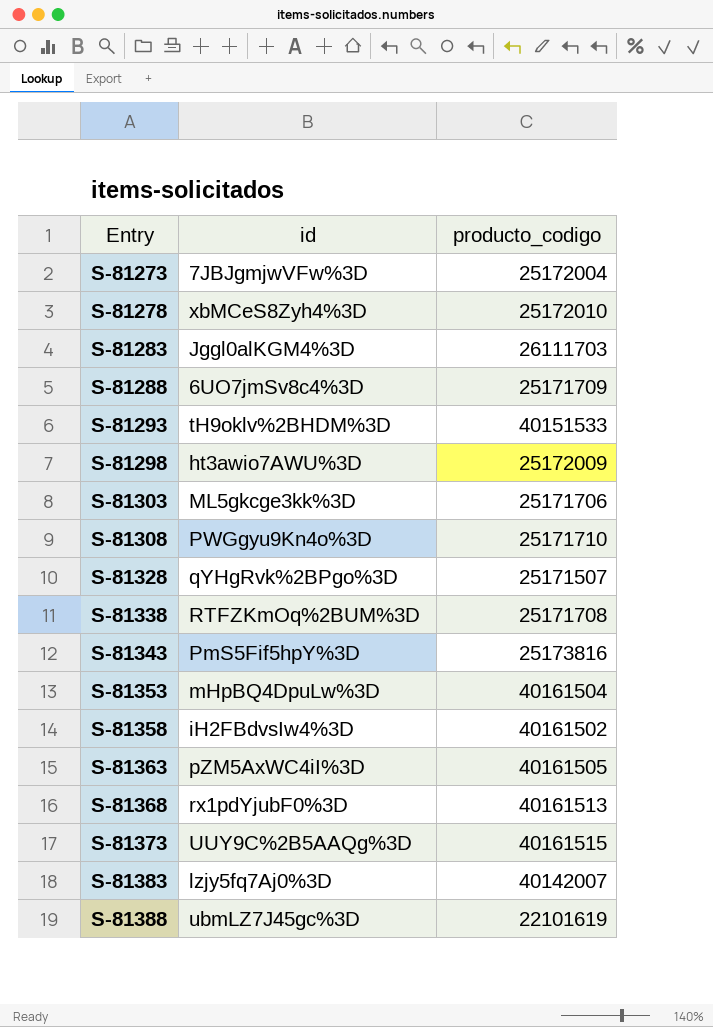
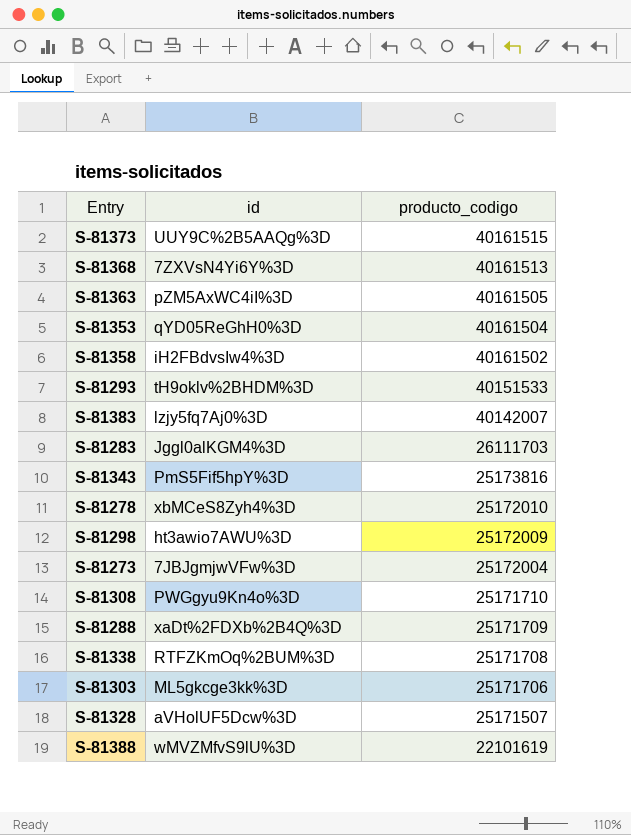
row order: Entry ascending -> producto_codigo descending
S-81368 | id: rx1pdYjubF0%3D -> 7ZXVsN4Yi6Y%3D
S-81353 | id: mHpBQ4DpuLw%3D -> qYD05ReGhH0%3D
S-81288 | id: 6UO7jmSv8c4%3D -> xaDt%2FDXb%2B4Q%3D
S-81328 | id: qYHgRvk%2BPgo%3D -> aVHolUF5Dcw%3D
S-81388 | id: ubmLZ7J45gc%3D -> wMVZMfvS9lU%3D

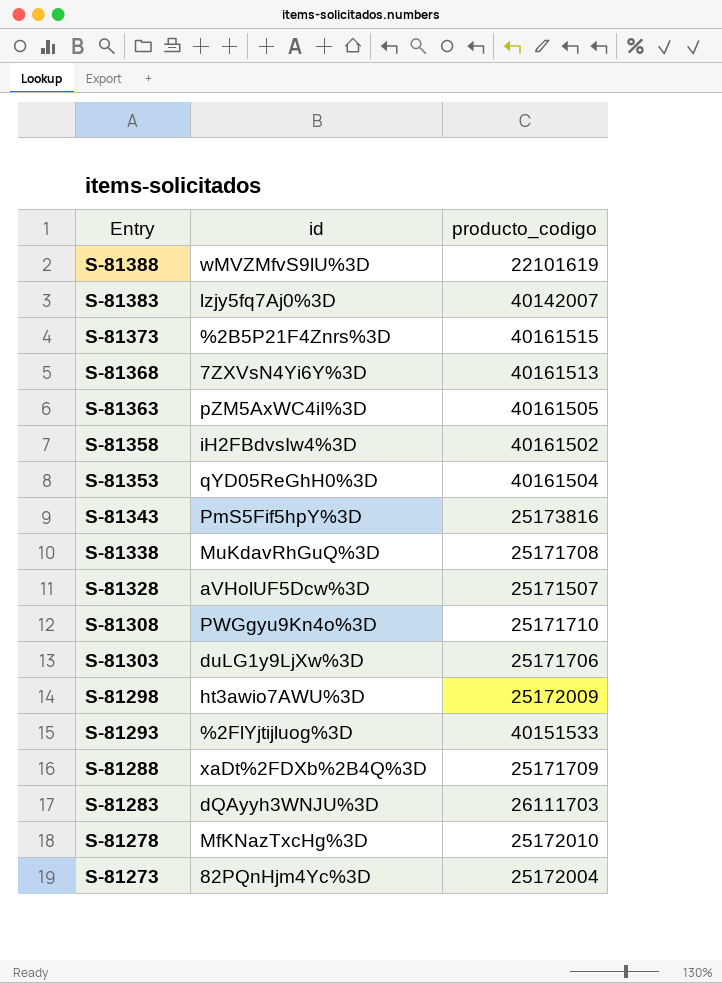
row order: producto_codigo descending -> Entry descending
S-81373 | id: UUY9C%2B5AAQg%3D -> %2B5P21F4Znrs%3D
S-81338 | id: RTFZKmOq%2BUM%3D -> MuKdavRhGuQ%3D
S-81303 | id: ML5gkcge3kk%3D -> duLG1y9LjXw%3D
S-81293 | id: tH9oklv%2BHDM%3D -> %2FlYjtijluog%3D
S-81283 | id: Jggl0alKGM4%3D -> dQAyyh3WNJU%3D
S-81278 | id: xbMCeS8Zyh4%3D -> MfKNazTxcHg%3D
S-81273 | id: 7JBJgmjwVFw%3D -> 82PQnHjm4Yc%3D

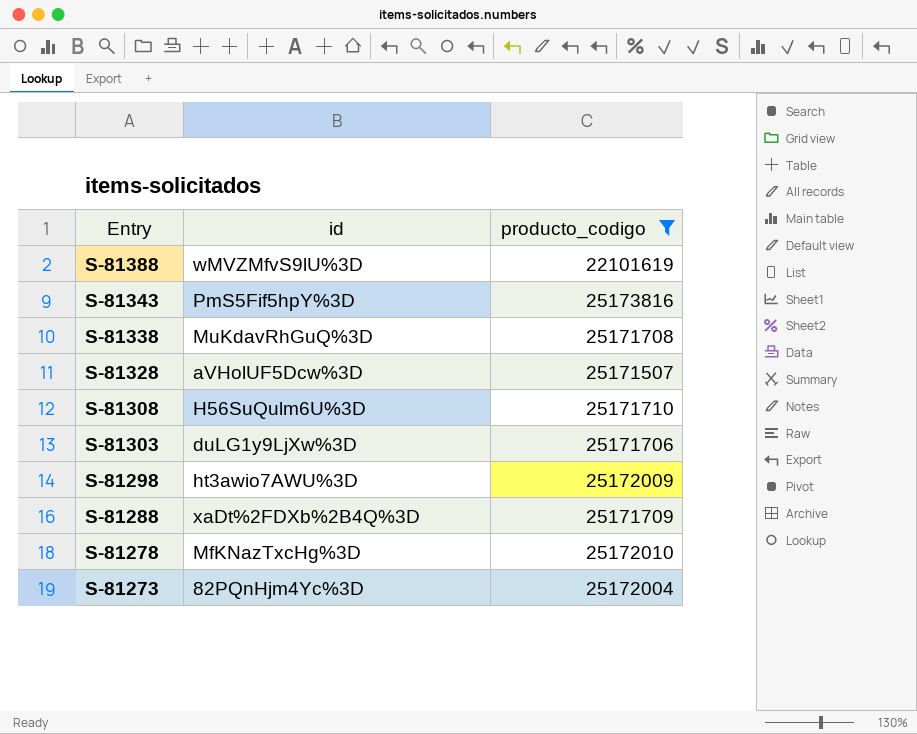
filter: none -> producto_codigo <= 25173816
S-81308 | id: PWGgyu9Kn4o%3D -> H56SuQulm6U%3D

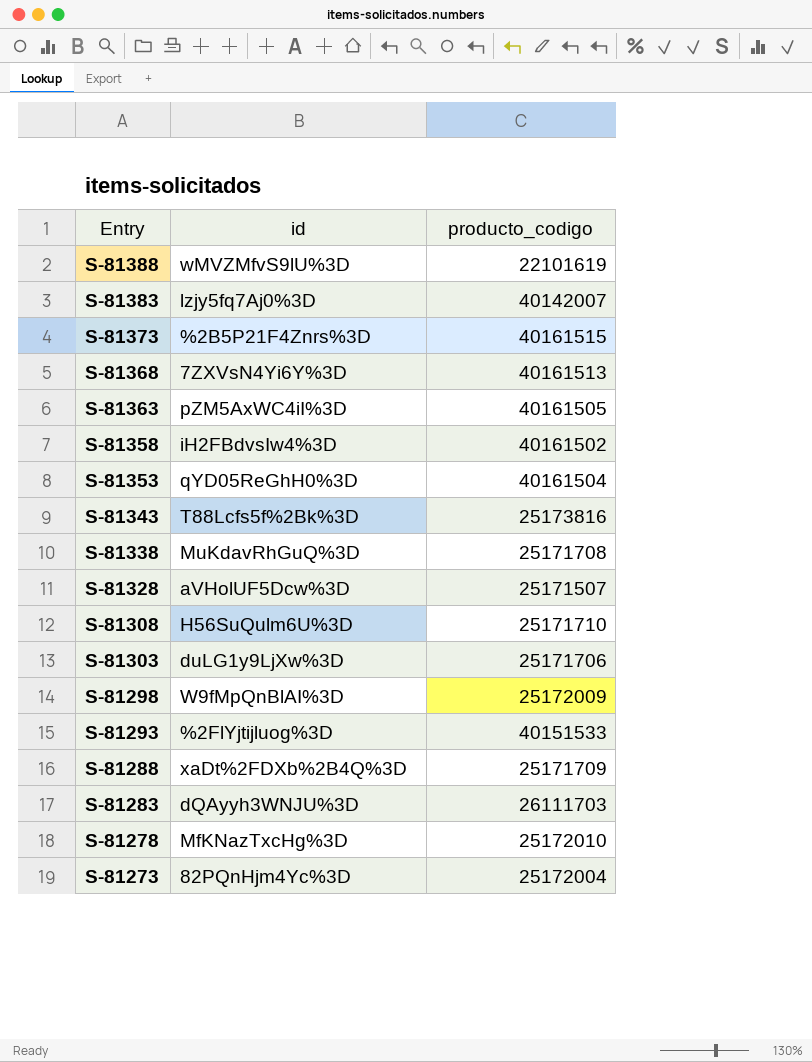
filter: producto_codigo <= 25173816 -> none
S-81343 | id: PmS5Fif5hpY%3D -> T88Lcfs5f%2Bk%3D
S-81298 | id: ht3awio7AWU%3D -> W9fMpQnBlAI%3D

